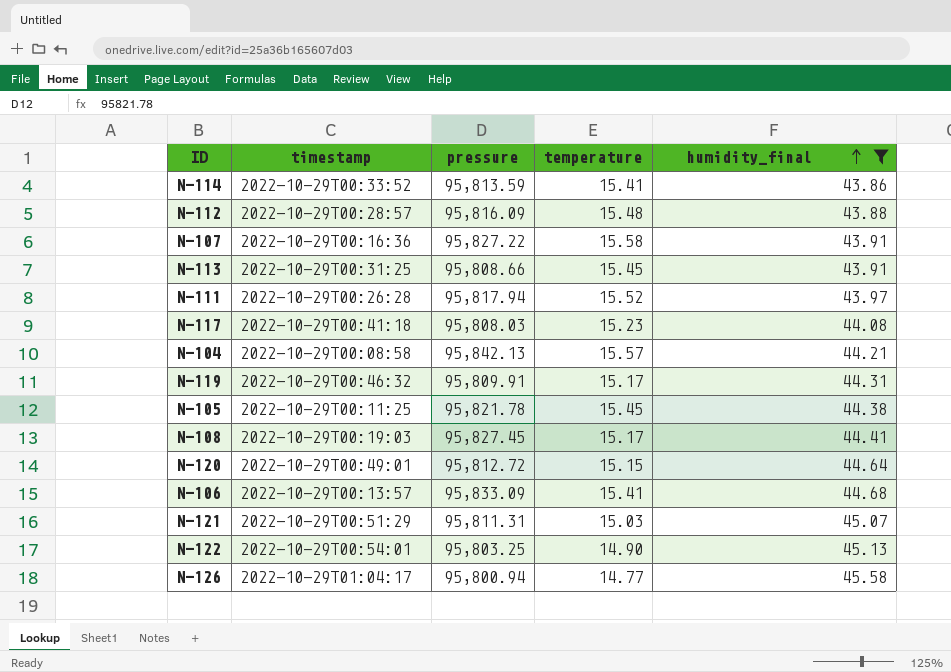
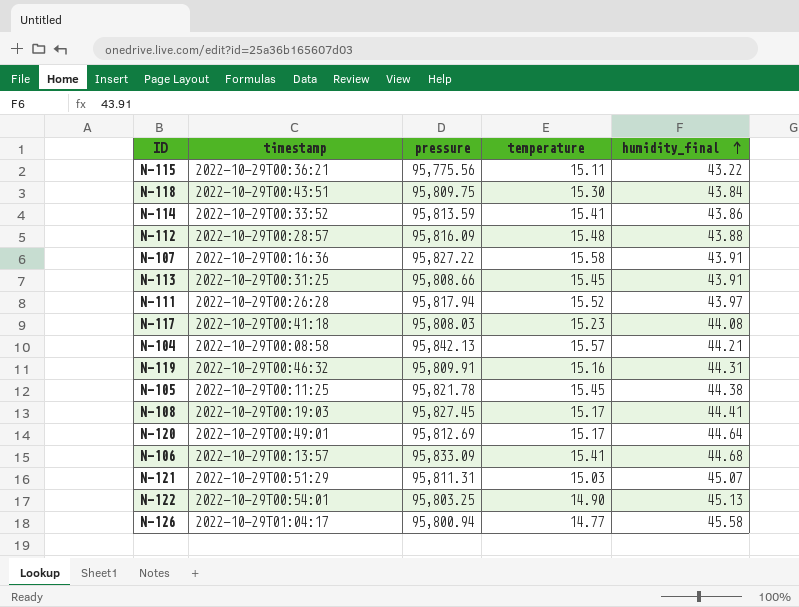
filter: humidity_final >= 43.86 -> none
N-119 | temperature: 15.17 -> 15.16
N-120 | pressure: 95,812.72 -> 95,812.69
N-120 | temperature: 15.15 -> 15.17

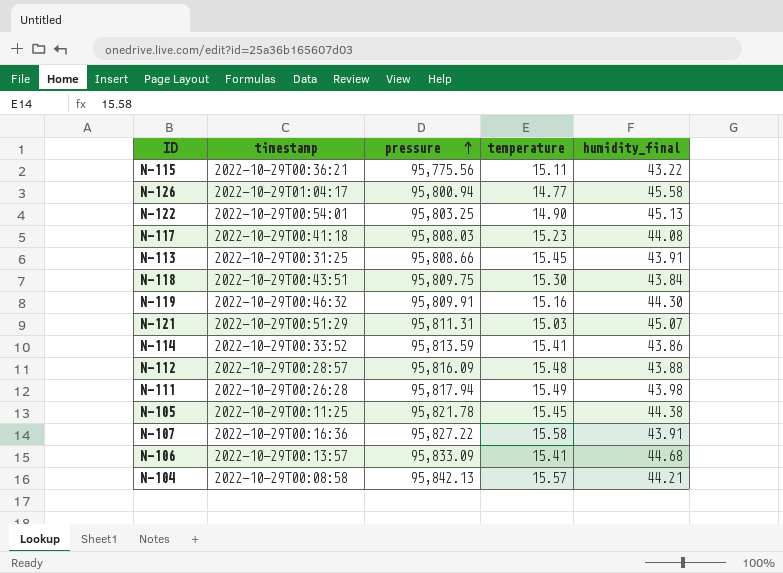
row order: humidity_final ascending -> pressure ascending
row N-108: 2022-10-29T00:19:03 | 95,827.45 | 15.17 | 44.41 -> none
row N-120: 2022-10-29T00:49:01 | 95,812.69 | 15.17 | 44.64 -> none
N-119 | humidity_final: 44.31 -> 44.30
N-111 | temperature: 15.52 -> 15.49
N-111 | humidity_final: 43.97 -> 43.98

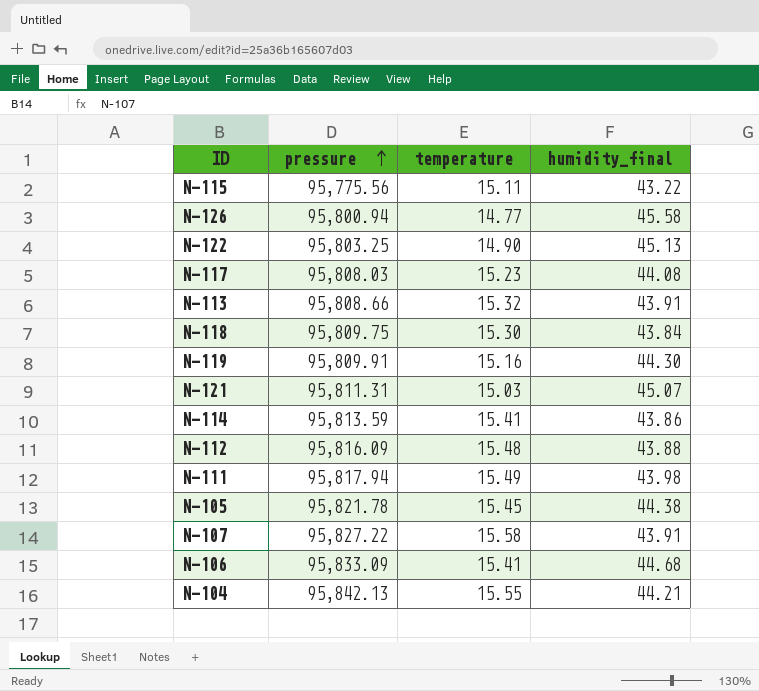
column timestamp | position: 2 -> none
N-113 | temperature: 15.45 -> 15.32
N-104 | temperature: 15.57 -> 15.55

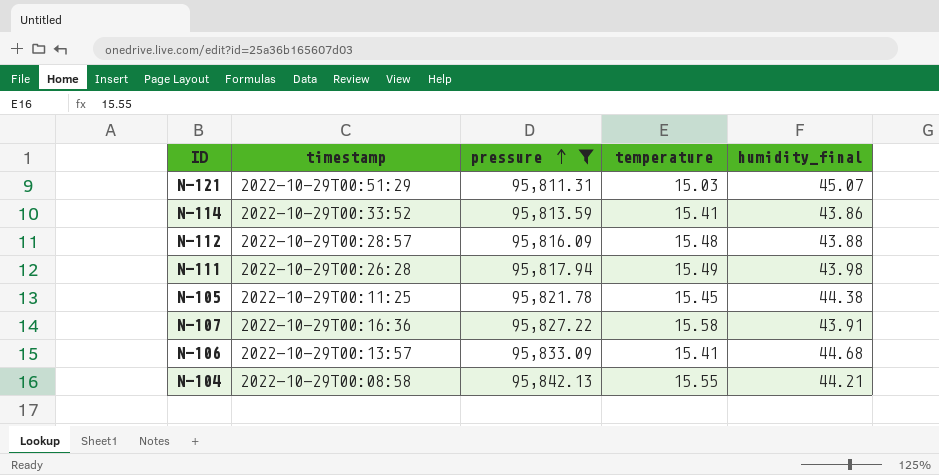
filter: none -> pressure >= 95,811.31
column timestamp | position: none -> 2

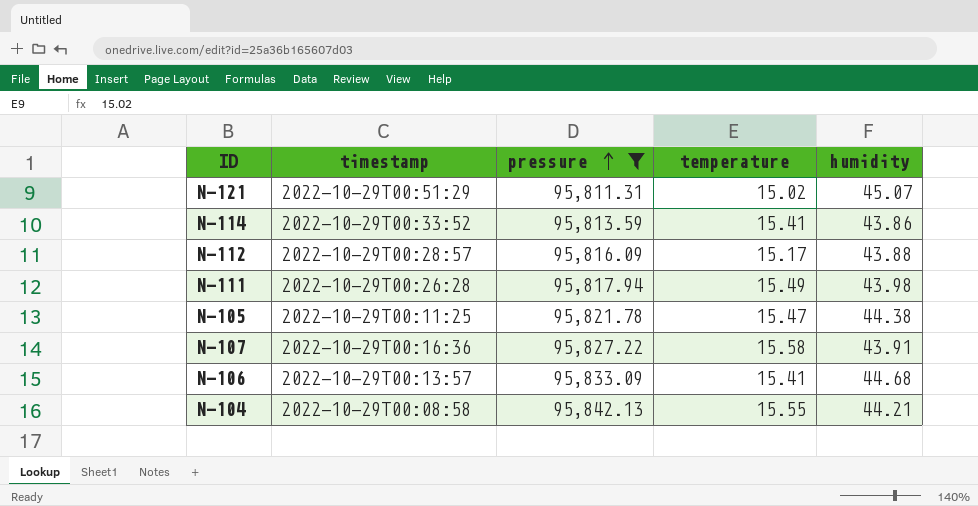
column name: humidity_final -> humidity
N-121 | temperature: 15.03 -> 15.02
N-112 | temperature: 15.48 -> 15.17
N-105 | temperature: 15.45 -> 15.47

